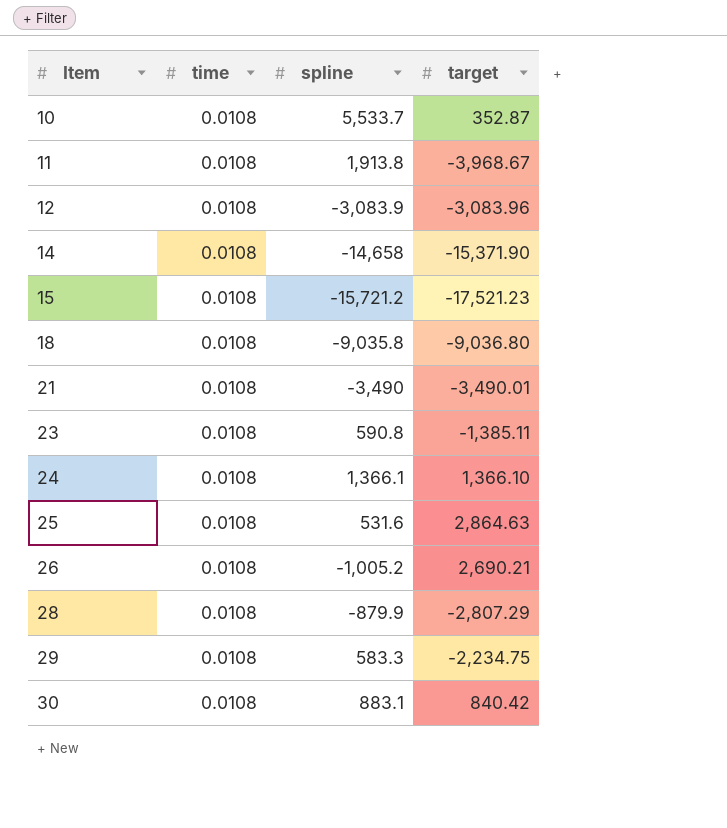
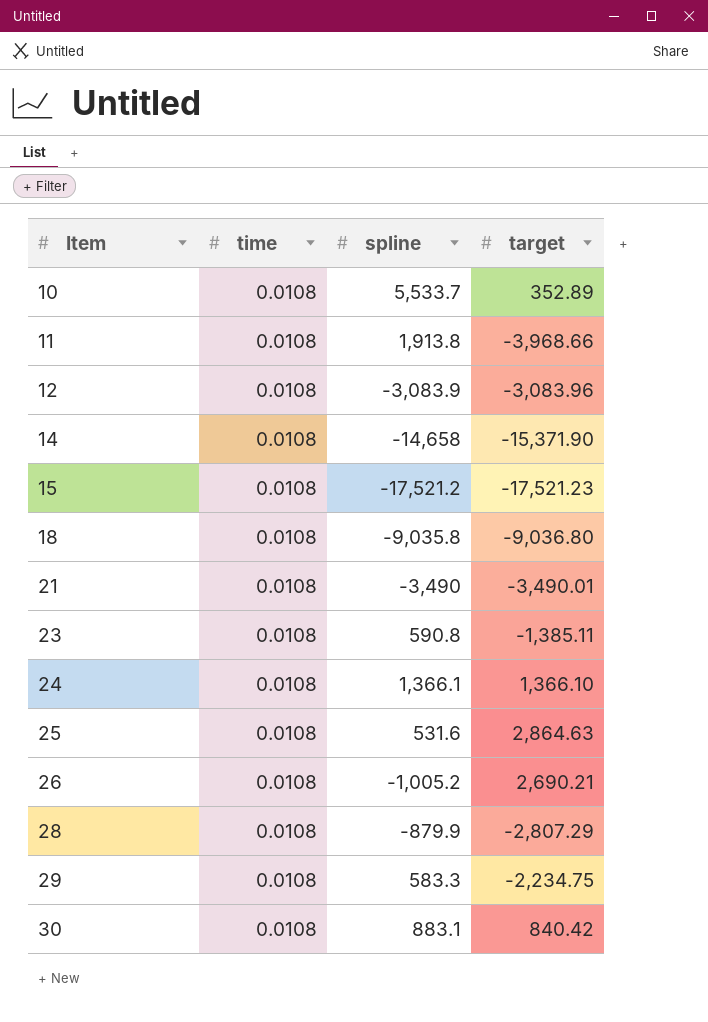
10 | target: 352.87 -> 352.89
11 | target: -3,968.67 -> -3,968.66
15 | spline: -15,721.2 -> -17,521.2

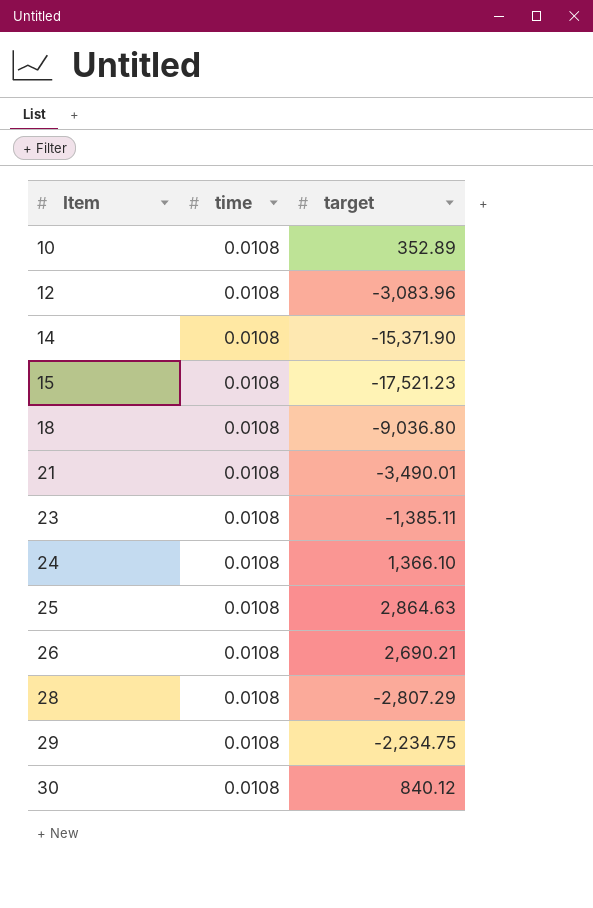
column spline | position: 3 -> none
row 11: 0.0108 | 1,913.8 | -3,968.66 -> none
30 | target: 840.42 -> 840.12

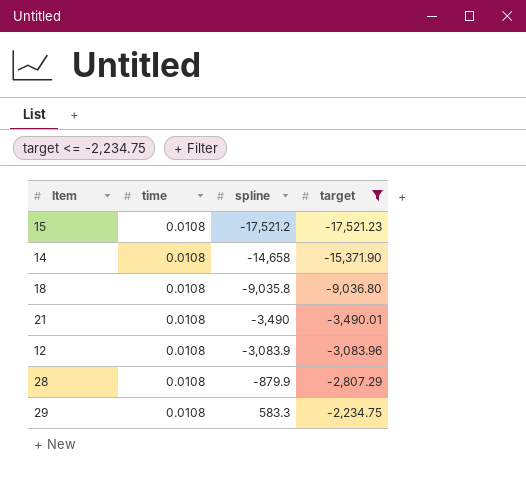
filter: none -> target <= -2,234.75
row order: Item ascending -> spline ascending
column spline | position: none -> 3

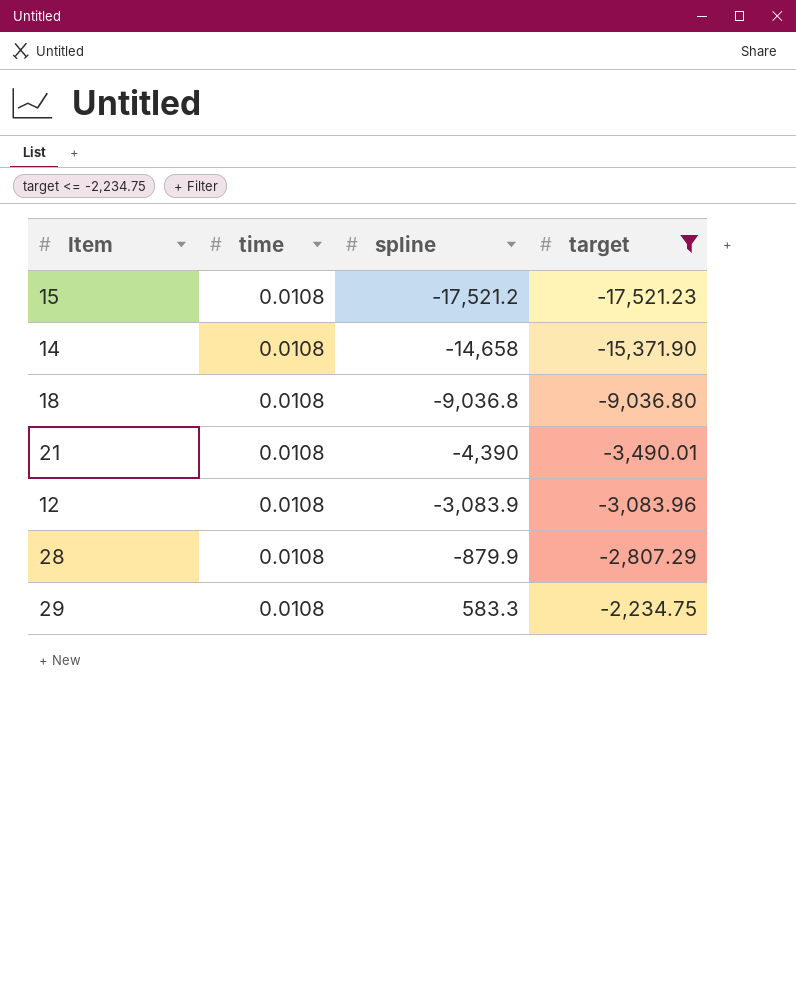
18 | spline: -9,035.8 -> -9,036.8
21 | spline: -3,490 -> -4,390

